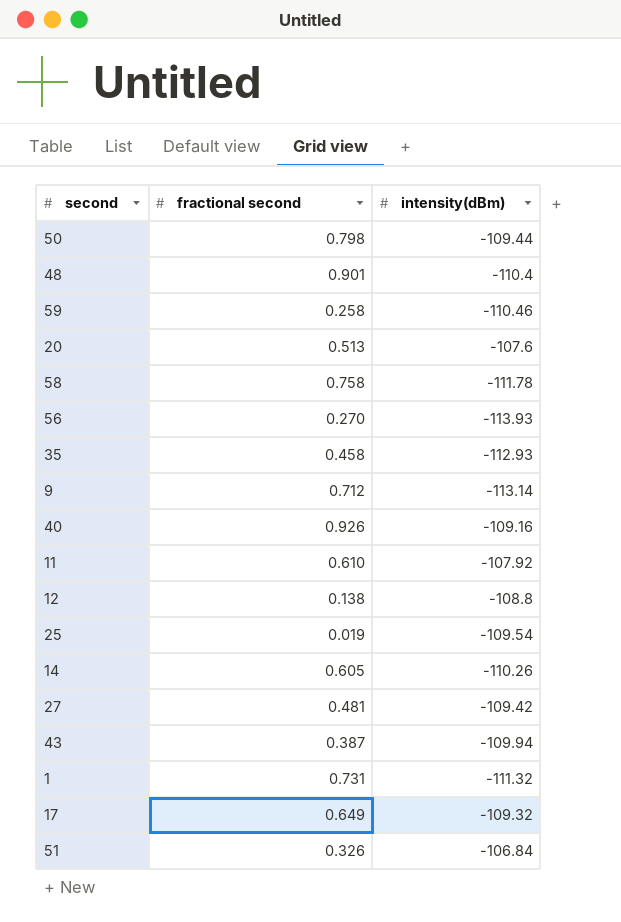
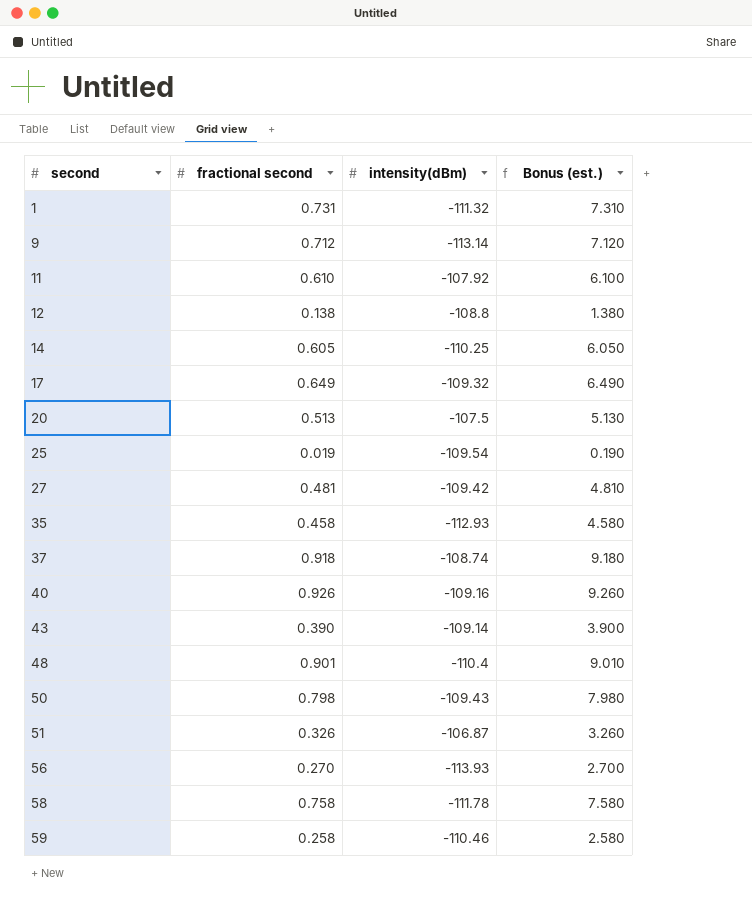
row order: none -> second ascending
column Bonus (est.) | formula: none -> [fractional second] * 10
14 | intensity(dBm): -110.26 -> -110.25
20 | intensity(dBm): -107.6 -> -107.5
row 37: none -> 0.918 | -108.74 | 9.180
43 | fractional second: 0.387 -> 0.390
43 | intensity(dBm): -109.94 -> -109.14
50 | intensity(dBm): -109.44 -> -109.43
51 | intensity(dBm): -106.84 -> -106.87

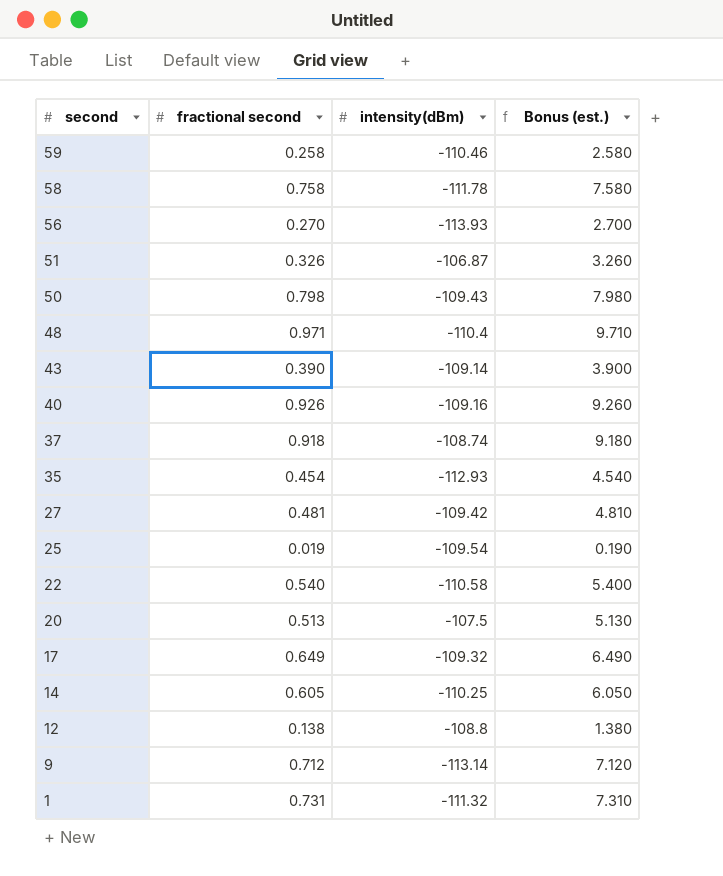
row order: second ascending -> second descending
row 11: 0.610 | -107.92 | 6.100 -> none
48 | fractional second: 0.901 -> 0.971
48 | Bonus (est.): 9.010 -> 9.710
35 | fractional second: 0.458 -> 0.454
35 | Bonus (est.): 4.580 -> 4.540
row 22: none -> 0.540 | -110.58 | 5.400

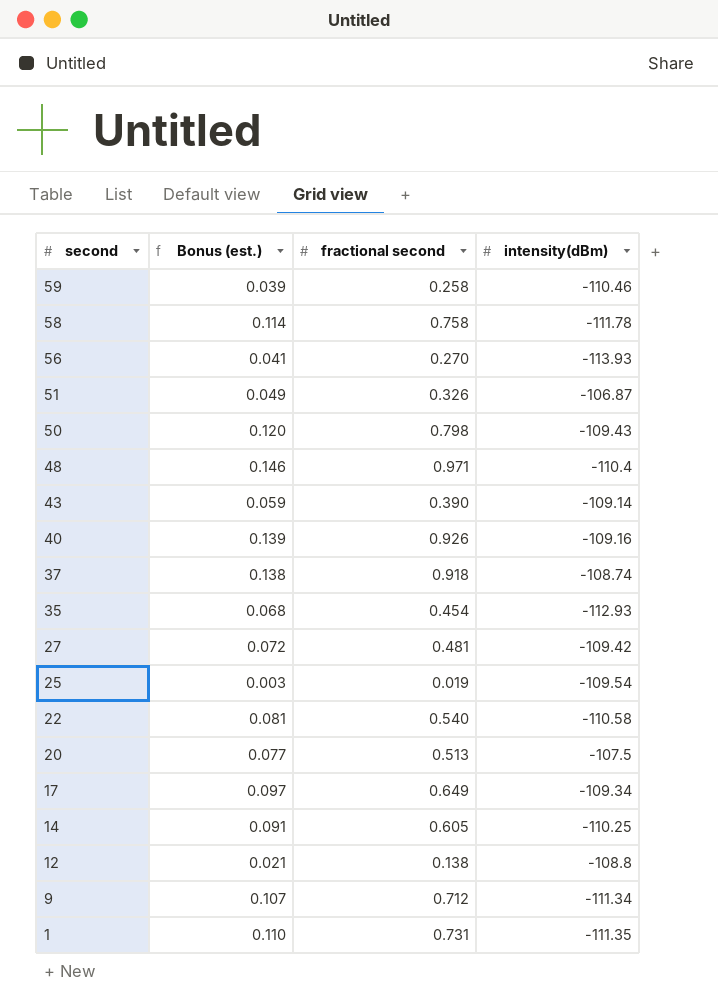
column Bonus (est.) | formula: [fractional second] * 10 -> [fractional second] * 0.15
column Bonus (est.) | position: 4 -> 2
17 | intensity(dBm): -109.32 -> -109.34
9 | intensity(dBm): -113.14 -> -111.34
1 | intensity(dBm): -111.32 -> -111.35

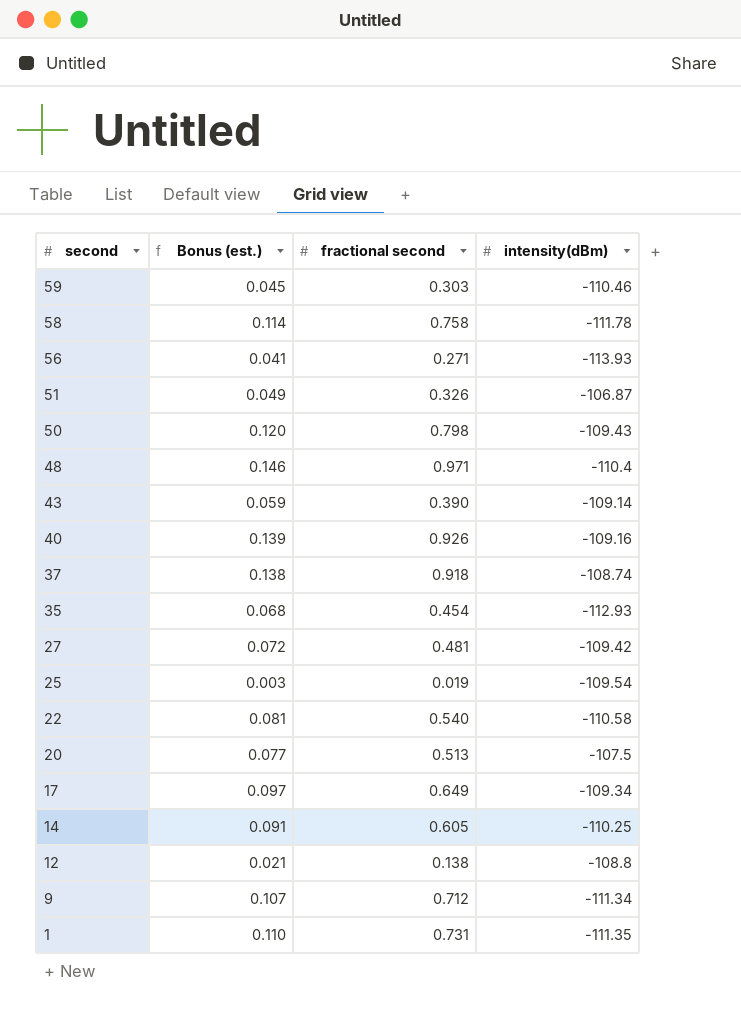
59 | Bonus (est.): 0.039 -> 0.045
59 | fractional second: 0.258 -> 0.303
56 | fractional second: 0.270 -> 0.271

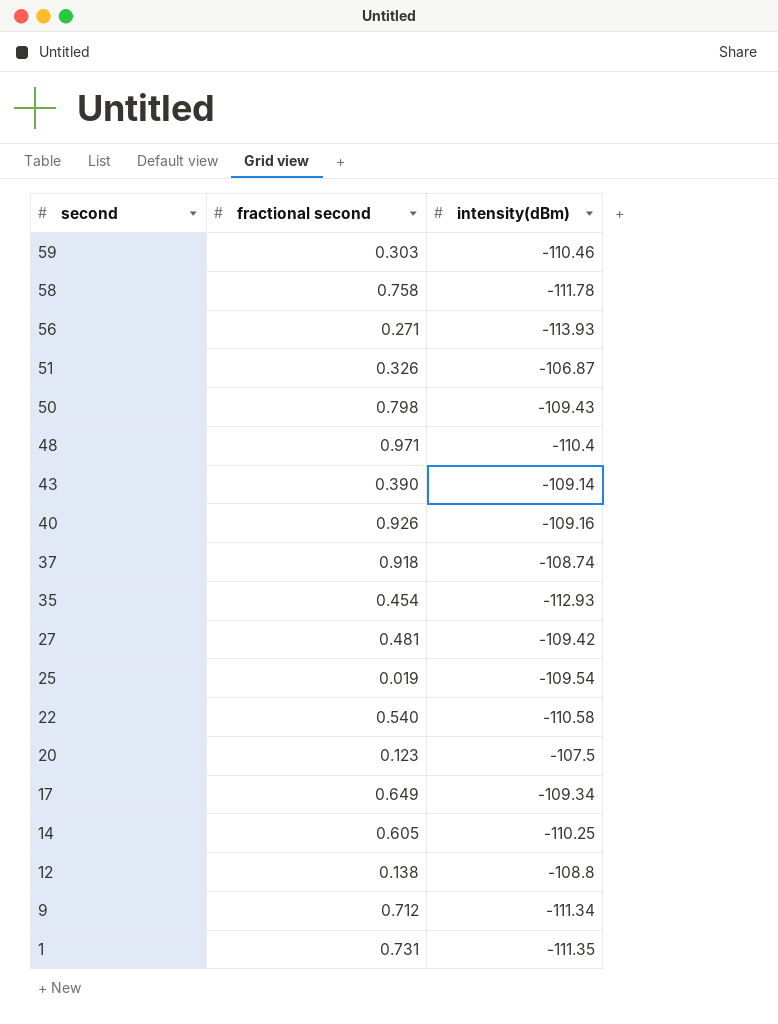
column Bonus (est.) | formula: [fractional second] * 0.15 -> none
20 | fractional second: 0.513 -> 0.123

